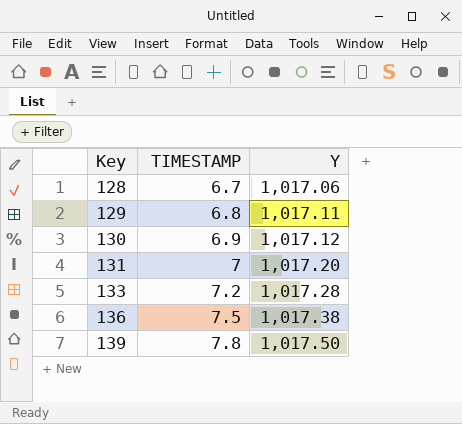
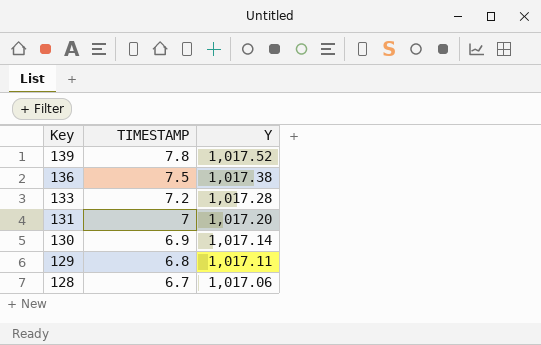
row order: Key ascending -> Key descending
139 | Y: 1,017.50 -> 1,017.52
130 | Y: 1,017.12 -> 1,017.14

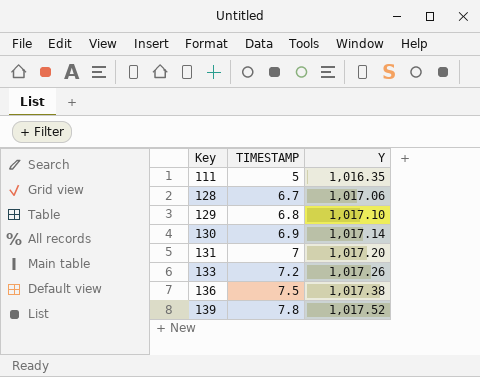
row order: Key descending -> Key ascending
row 111: none -> 5 | 1,016.35
129 | Y: 1,017.11 -> 1,017.10
133 | Y: 1,017.28 -> 1,017.26

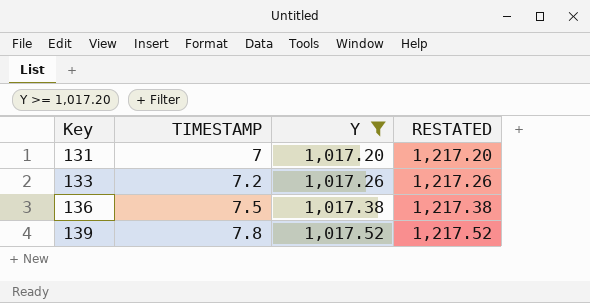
filter: none -> Y >= 1,017.20
column RESTATED | formula: none -> [Y] + 200

